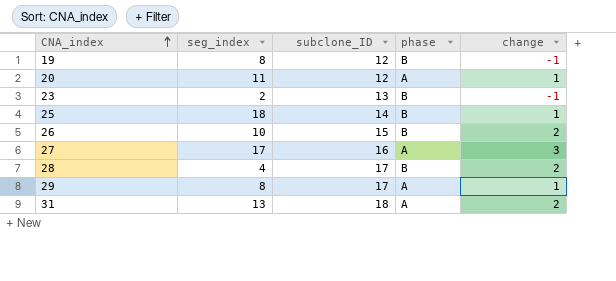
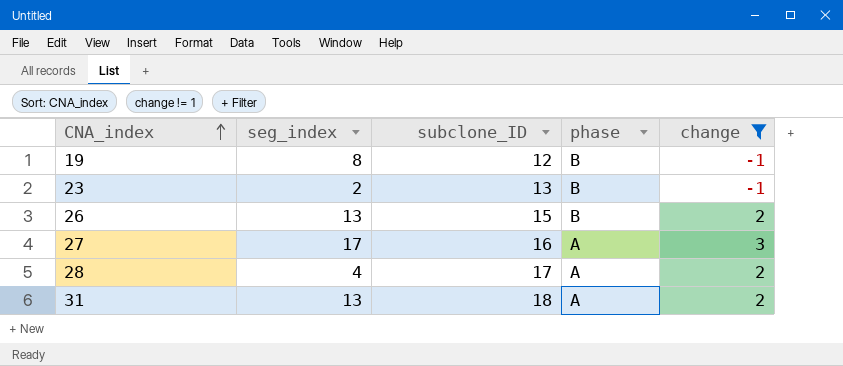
filter: none -> change != 1
26 | seg_index: 10 -> 13
28 | phase: B -> A

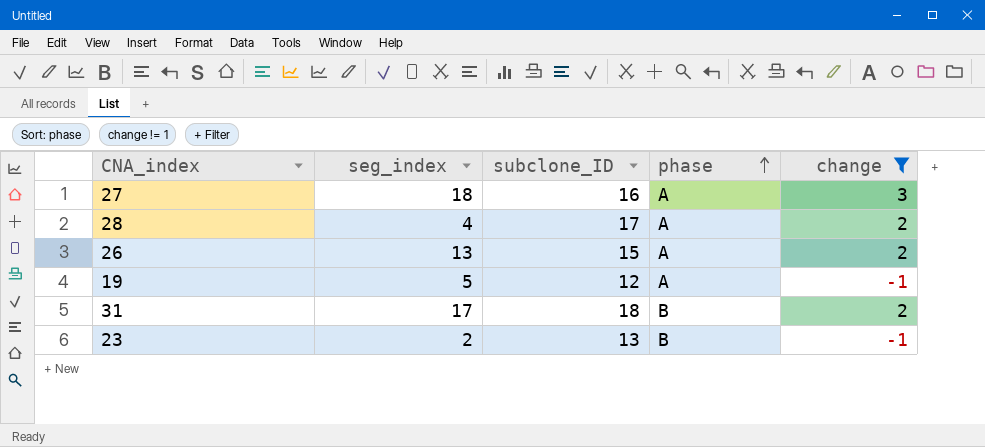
row order: CNA_index ascending -> phase ascending
27 | seg_index: 17 -> 18
26 | phase: B -> A
19 | seg_index: 8 -> 5
19 | phase: B -> A
31 | seg_index: 13 -> 17
31 | phase: A -> B

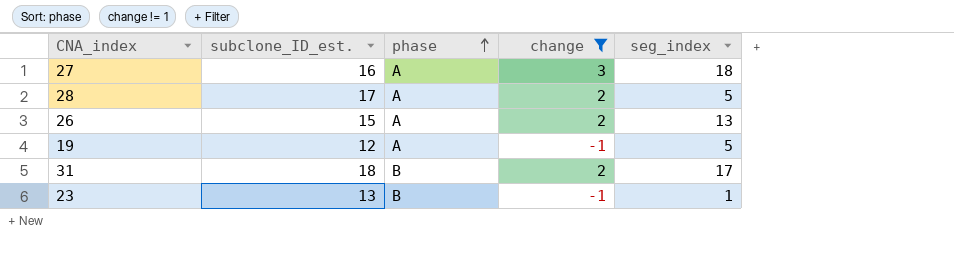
column name: subclone_ID -> subclone_ID_est.
column seg_index | position: 2 -> 5
28 | seg_index: 4 -> 5
23 | seg_index: 2 -> 1

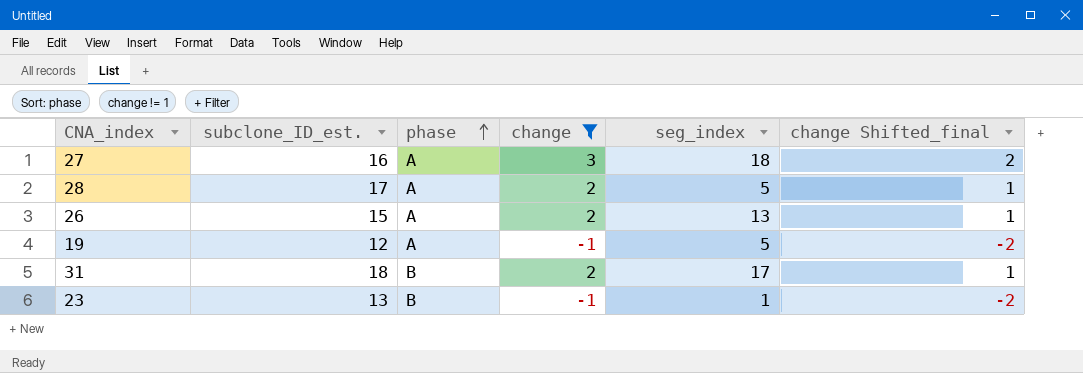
column change Shifted_final | formula: none -> [change] - 1

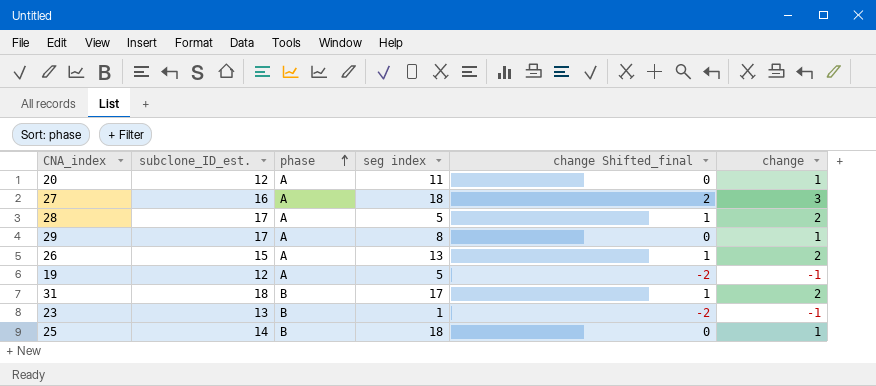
filter: change != 1 -> none
column name: seg_index -> seg index
column change | position: 4 -> 6

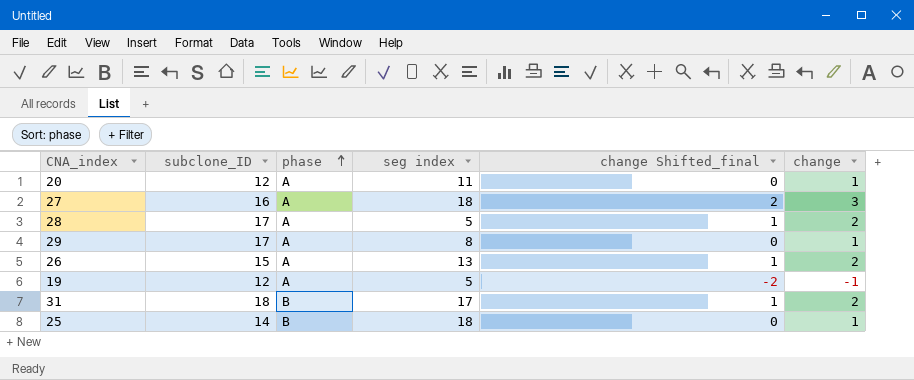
column name: subclone_ID_est. -> subclone_ID
row 23: 13 | B | 1 | -2 | -1 -> none

